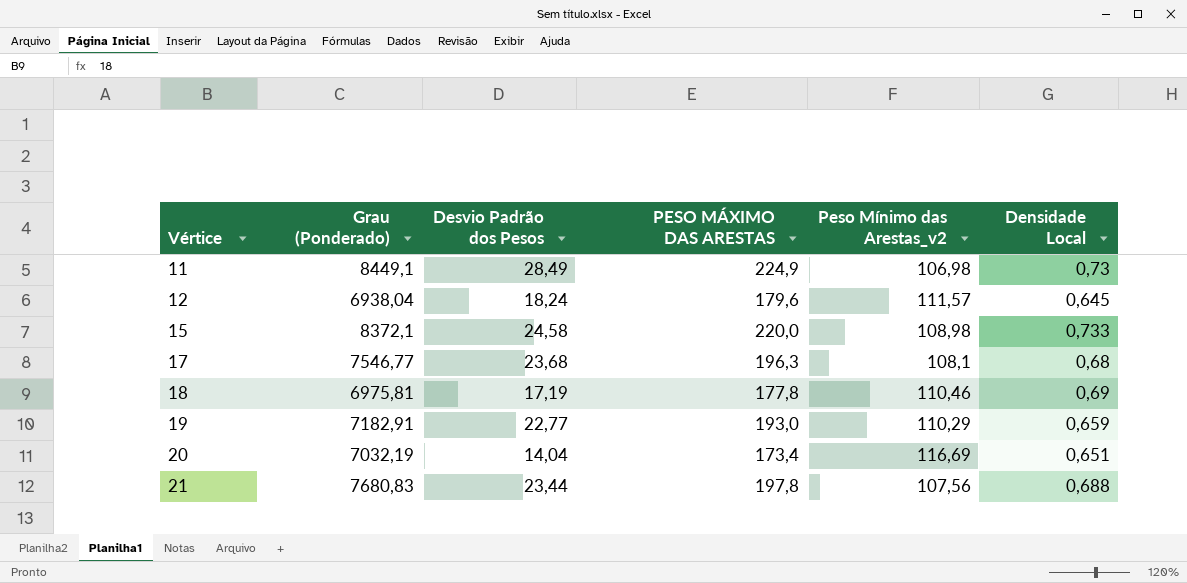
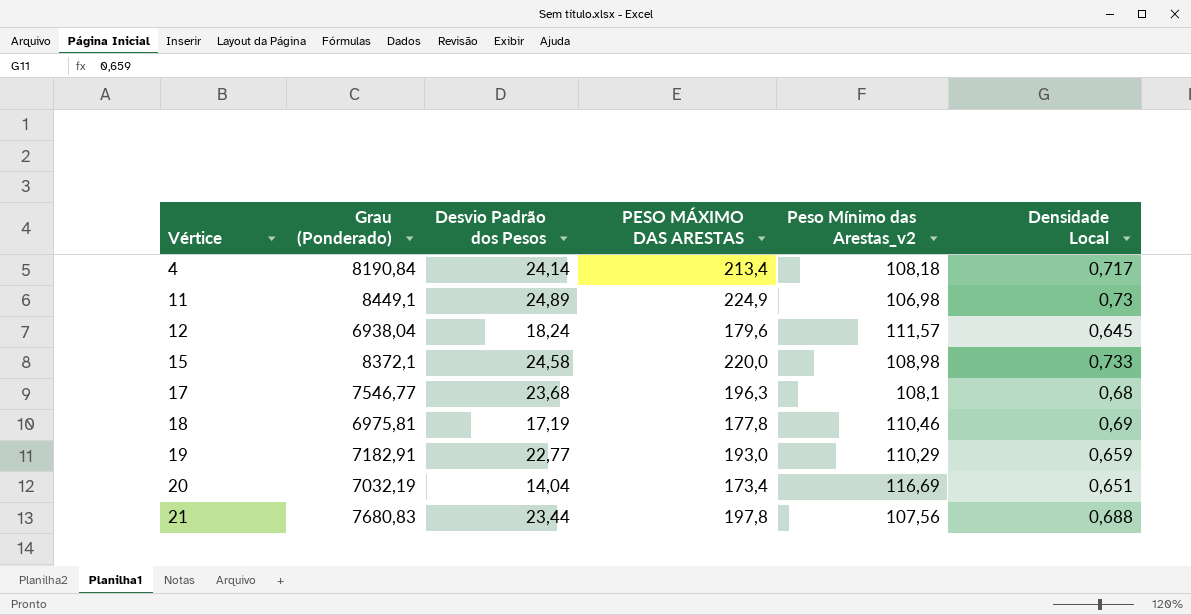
row 4: none -> 8190,84 | 24,14 | 213,4 | 108,18 | 0,717
11 | Desvio Padrão dos Pesos: 28,49 -> 24,89

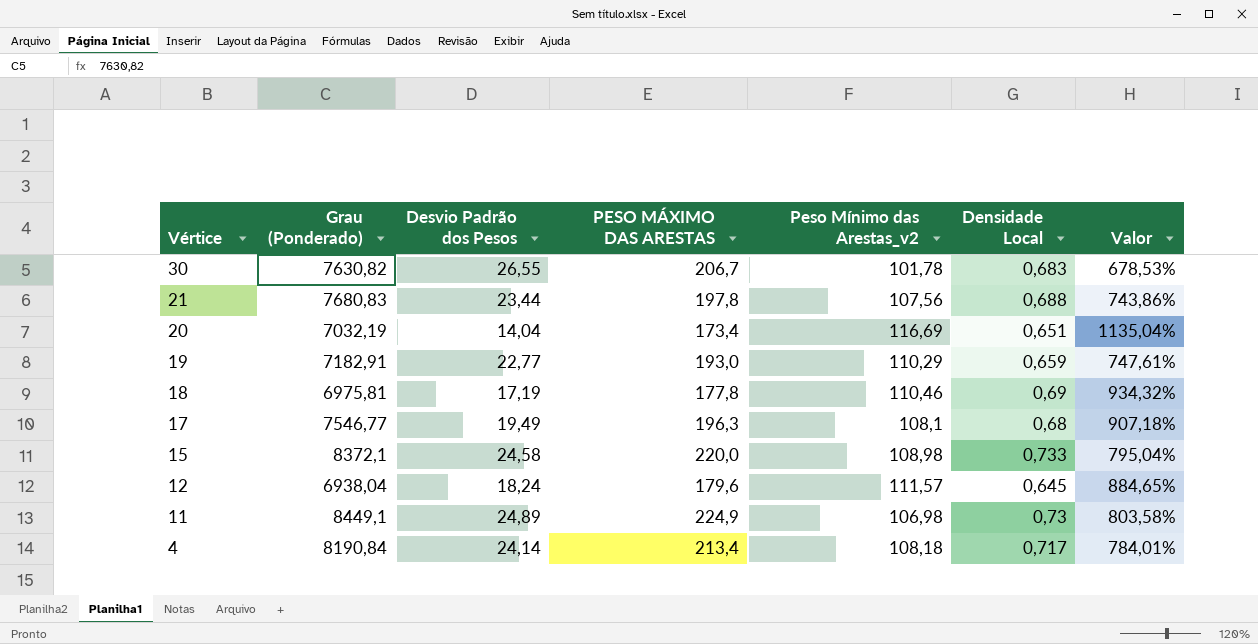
row order: Vértice ascending -> Vértice descending
column Valor | formula: none -> ([PESO MÁXIMO DAS ARESTAS] - [Desvio Padrão dos Pesos]) / [Desvio Padrão dos Pesos]
row 30: none -> 7630,82 | 26,55 | 206,7 | 101,78 | 0,683 | 678,53%
17 | Desvio Padrão dos Pesos: 23,68 -> 19,49

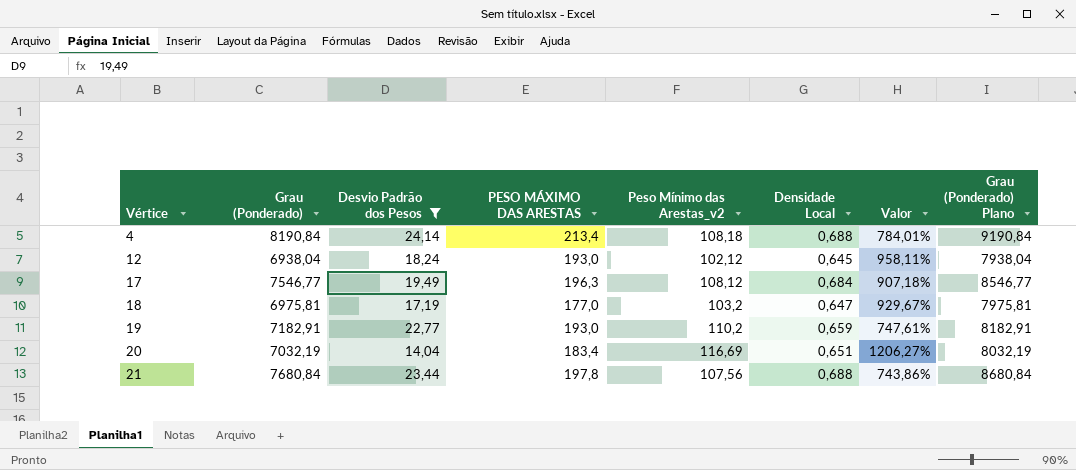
filter: none -> Desvio Padrão dos Pesos <= 24,14
row order: Vértice descending -> Vértice ascending
column Grau (Ponderado) Plano | formula: none -> [Grau (Ponderado)] + 1000
4 | Densidade Local: 0,717 -> 0,688
12 | PESO MÁXIMO DAS ARESTAS: 179,6 -> 193,0
12 | Peso Mínimo das Arestas_v2: 111,57 -> 102,12
12 | Valor: 884,65% -> 958,11%
17 | Peso Mínimo das Arestas_v2: 108,1 -> 108,12
17 | Densidade Local: 0,68 -> 0,684
18 | PESO MÁXIMO DAS ARESTAS: 177,8 -> 177,0
18 | Peso Mínimo das Arestas_v2: 110,46 -> 103,2
18 | Densidade Local: 0,69 -> 0,647
18 | Valor: 934,32% -> 929,67%
19 | Peso Mínimo das Arestas_v2: 110,29 -> 110,2
20 | PESO MÁXIMO DAS ARESTAS: 173,4 -> 183,4
20 | Valor: 1135,04% -> 1206,27%
21 | Grau (Ponderado): 7680,83 -> 7680,84

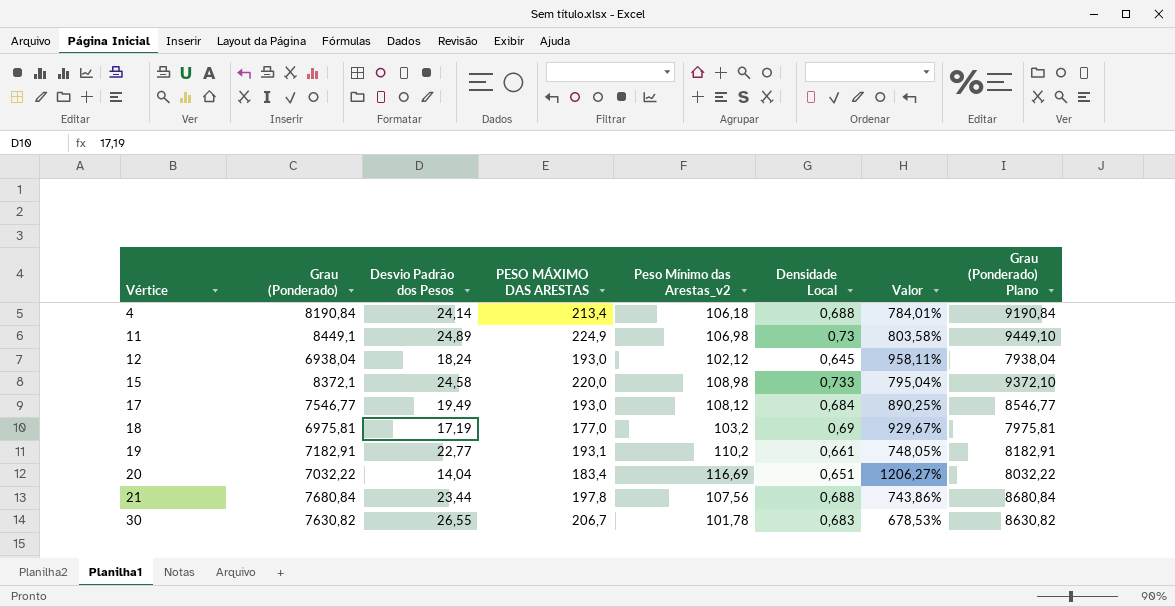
filter: Desvio Padrão dos Pesos <= 24,14 -> none
4 | Peso Mínimo das Arestas_v2: 108,18 -> 106,18
17 | PESO MÁXIMO DAS ARESTAS: 196,3 -> 193,0
17 | Valor: 907,18% -> 890,25%
18 | Densidade Local: 0,647 -> 0,69
19 | PESO MÁXIMO DAS ARESTAS: 193,0 -> 193,1
19 | Densidade Local: 0,659 -> 0,661
19 | Valor: 747,61% -> 748,05%
20 | Grau (Ponderado): 7032,19 -> 7032,22
20 | Grau (Ponderado) Plano: 8032,19 -> 8032,22

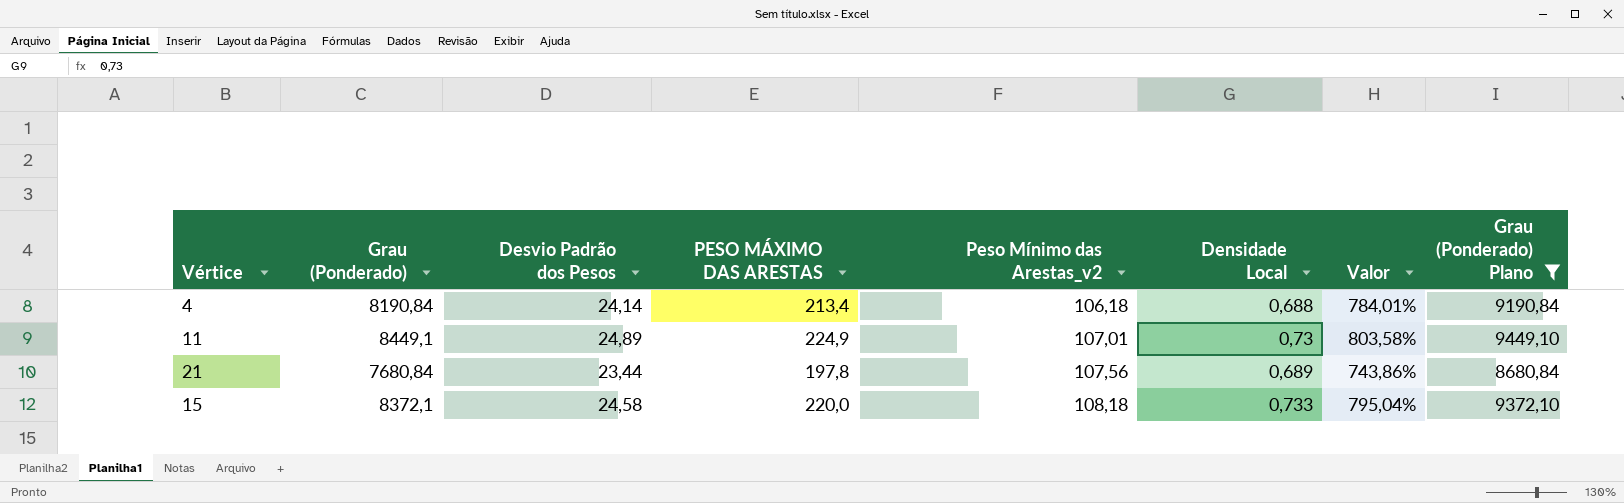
filter: none -> Grau (Ponderado) Plano >= 8680,84
row order: Vértice ascending -> Peso Mínimo das Arestas_v2 ascending
11 | Peso Mínimo das Arestas_v2: 106,98 -> 107,01
21 | Densidade Local: 0,688 -> 0,689
15 | Peso Mínimo das Arestas_v2: 108,98 -> 108,18

